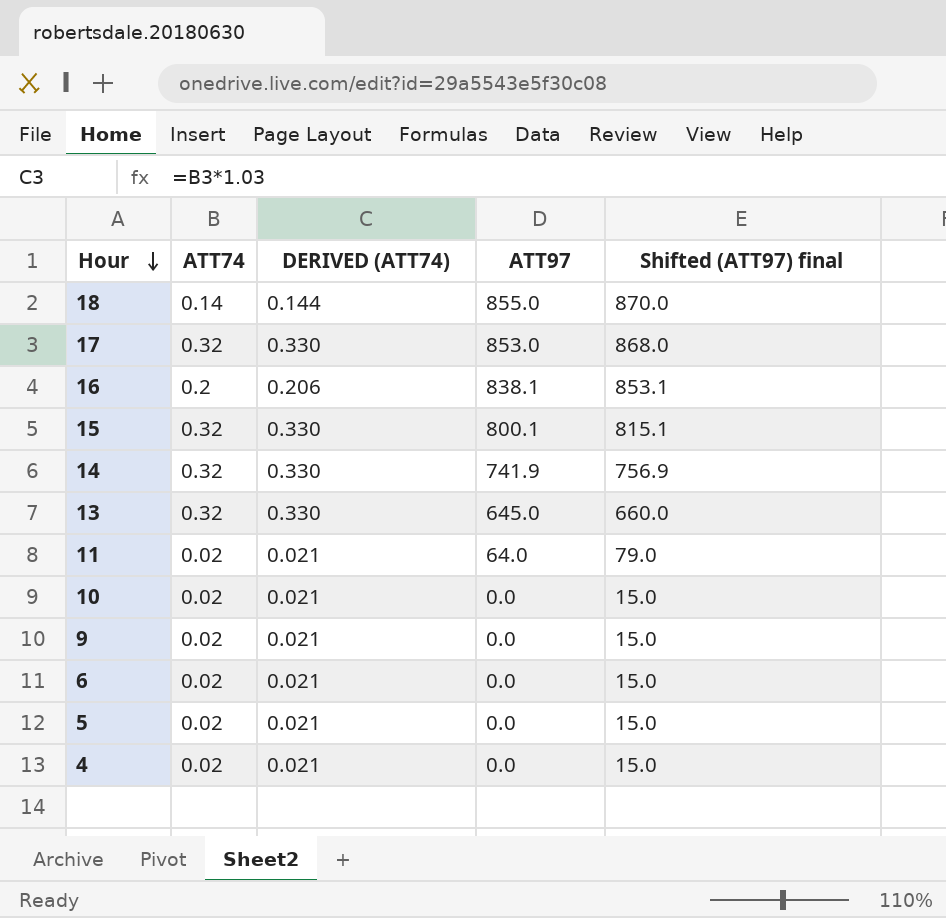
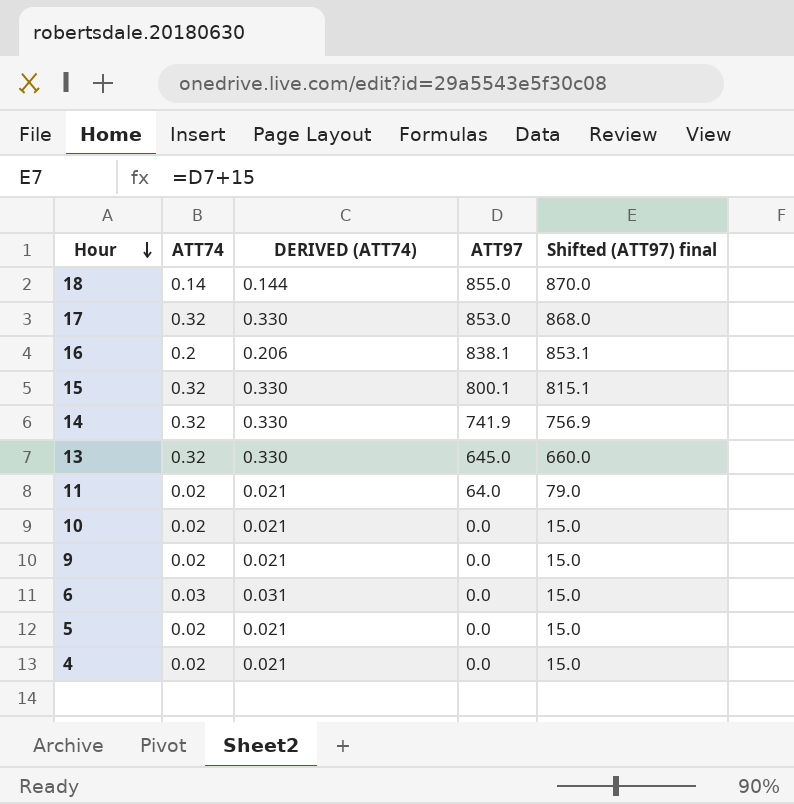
6 | ATT74: 0.02 -> 0.03
6 | DERIVED (ATT74): 0.021 -> 0.031

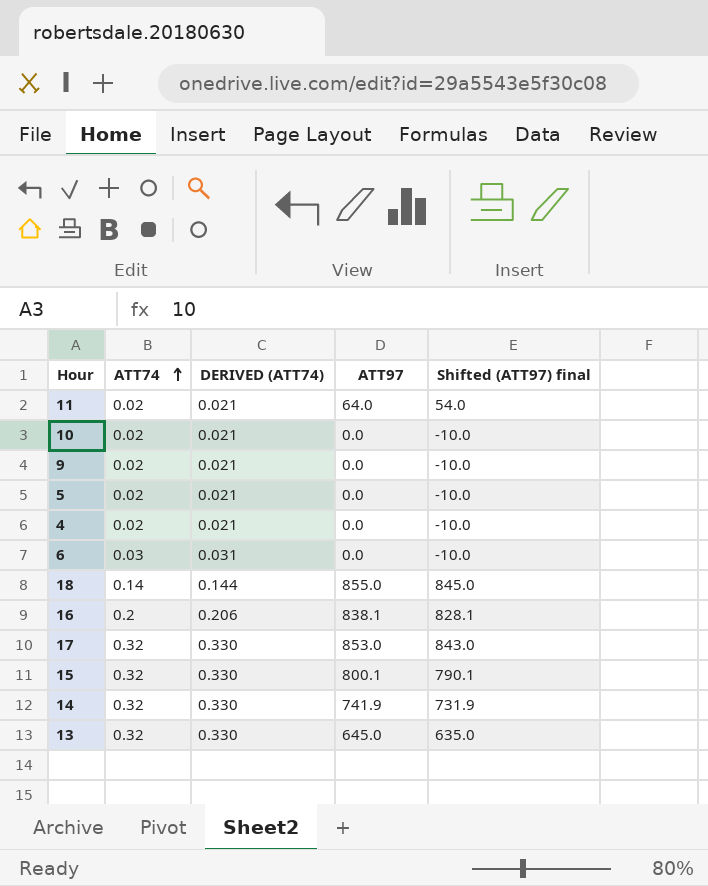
row order: Hour descending -> ATT74 ascending
column Shifted (ATT97) final | formula: [ATT97] + 15 -> [ATT97] - 10

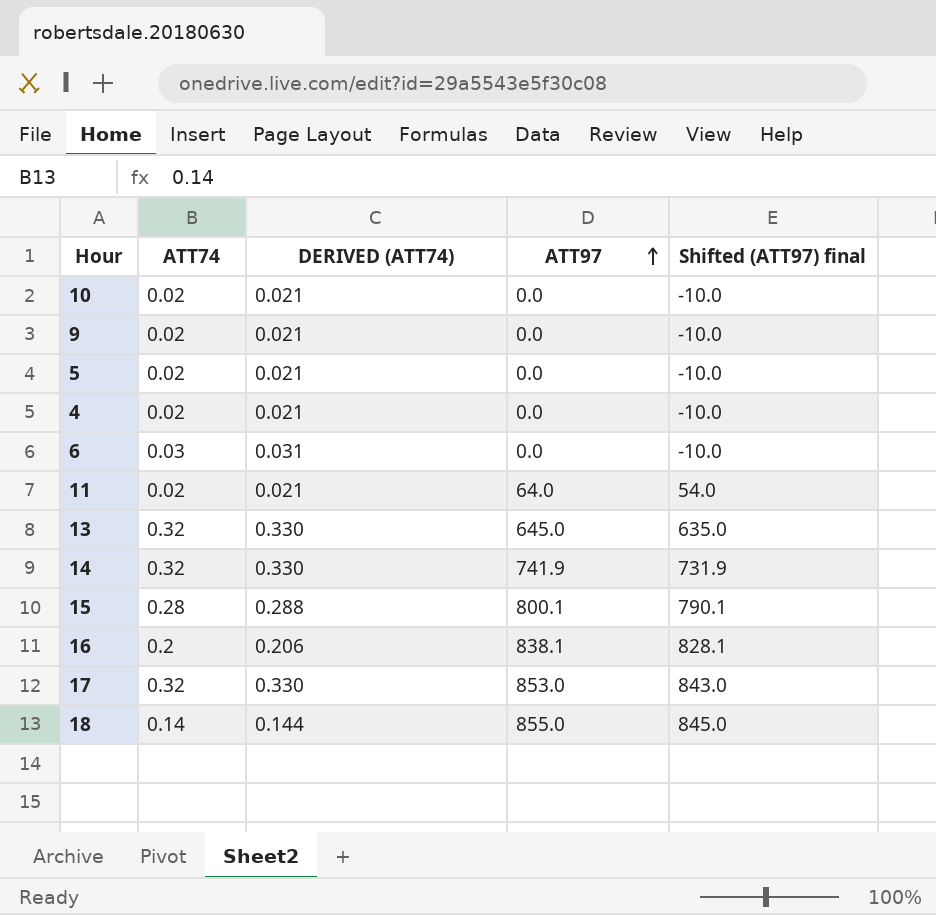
row order: ATT74 ascending -> ATT97 ascending
15 | ATT74: 0.32 -> 0.28
15 | DERIVED (ATT74): 0.330 -> 0.288

